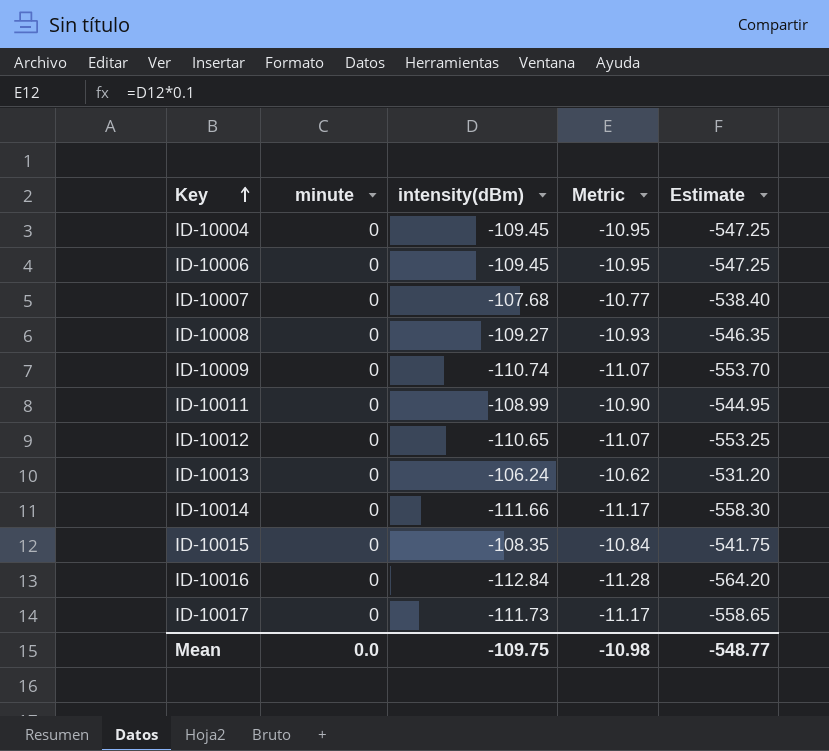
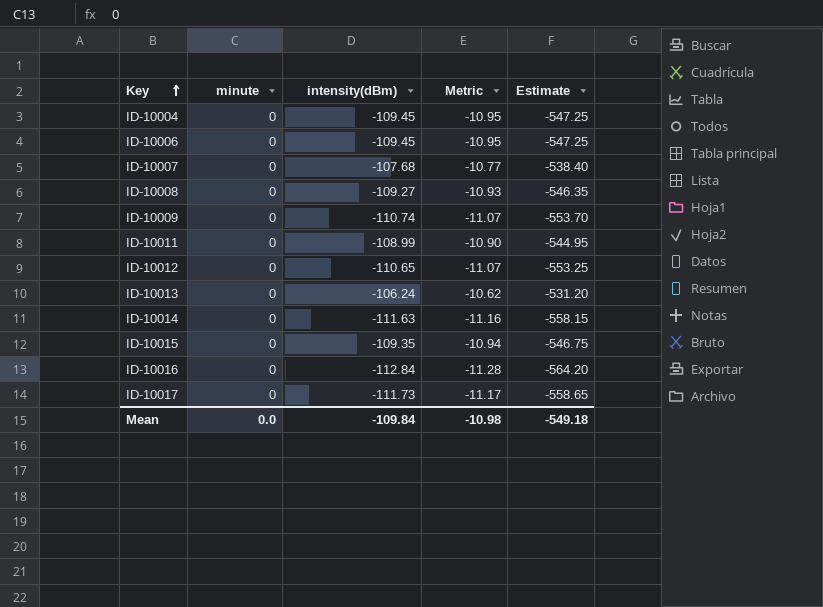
ID-10014 | intensity(dBm): -111.66 -> -111.63
ID-10014 | Metric: -11.17 -> -11.16
ID-10014 | Estimate: -558.30 -> -558.15
ID-10015 | intensity(dBm): -108.35 -> -109.35
ID-10015 | Metric: -10.84 -> -10.94
ID-10015 | Estimate: -541.75 -> -546.75
Mean | intensity(dBm): -109.75 -> -109.84
Mean | Estimate: -548.77 -> -549.18

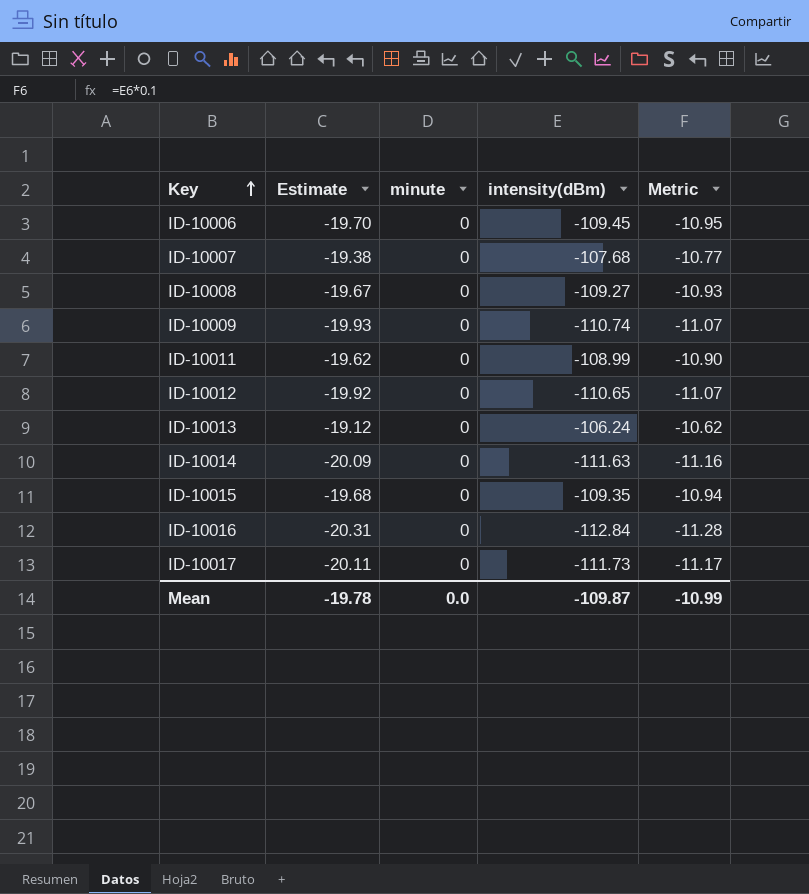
column Estimate | formula: [intensity(dBm)] * 5 -> [intensity(dBm)] * 0.18
column Estimate | position: 5 -> 2
row ID-10004: 0 | -109.45 | -10.95 | -547.25 -> none
Mean | Estimate: -549.18 -> -19.78
Mean | intensity(dBm): -109.84 -> -109.87
Mean | Metric: -10.98 -> -10.99

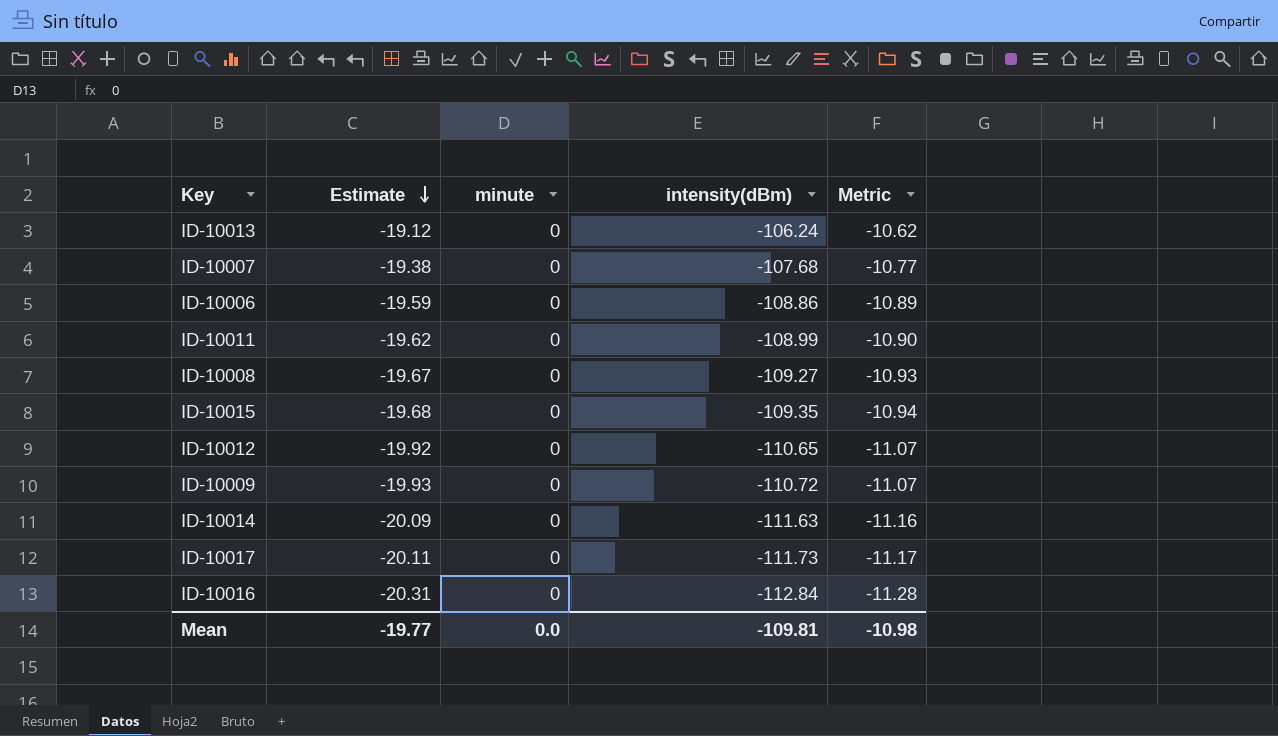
row order: Key ascending -> Estimate descending
ID-10006 | Estimate: -19.70 -> -19.59
ID-10006 | intensity(dBm): -109.45 -> -108.86
ID-10006 | Metric: -10.95 -> -10.89
ID-10009 | intensity(dBm): -110.74 -> -110.72
Mean | Estimate: -19.78 -> -19.77
Mean | intensity(dBm): -109.87 -> -109.81
Mean | Metric: -10.99 -> -10.98

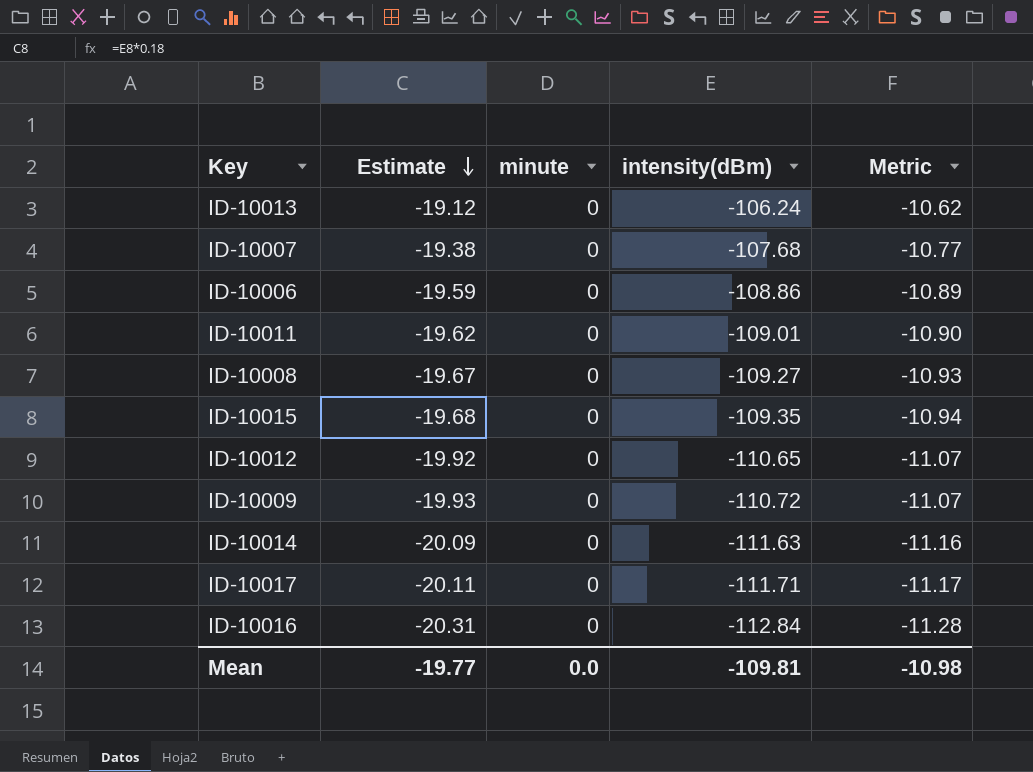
ID-10011 | intensity(dBm): -108.99 -> -109.01
ID-10017 | intensity(dBm): -111.73 -> -111.71

